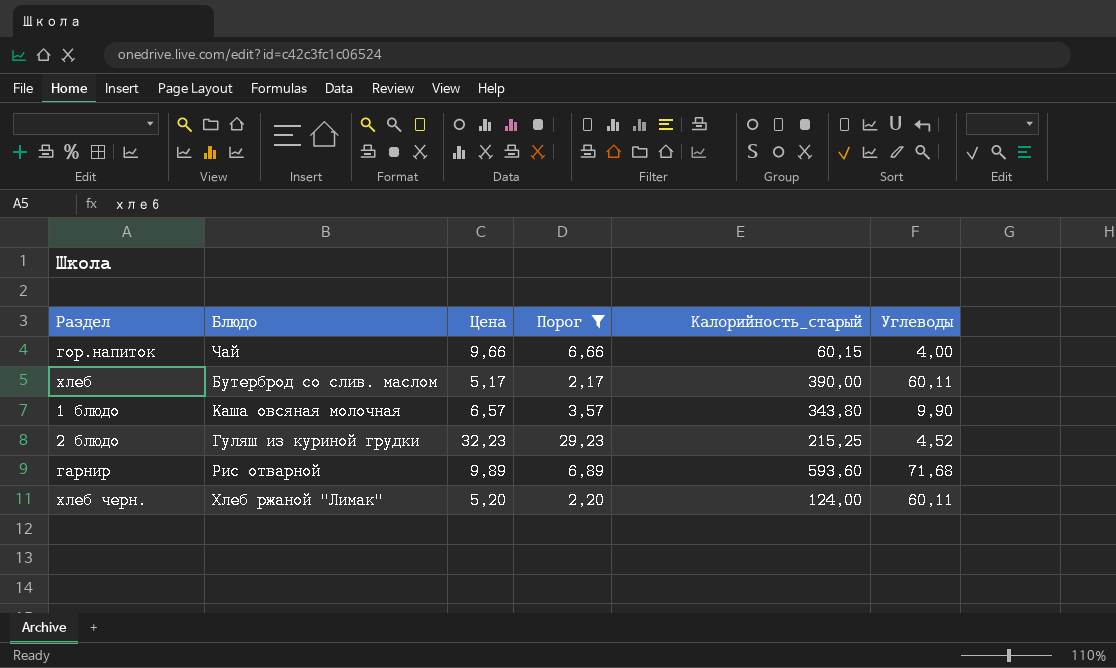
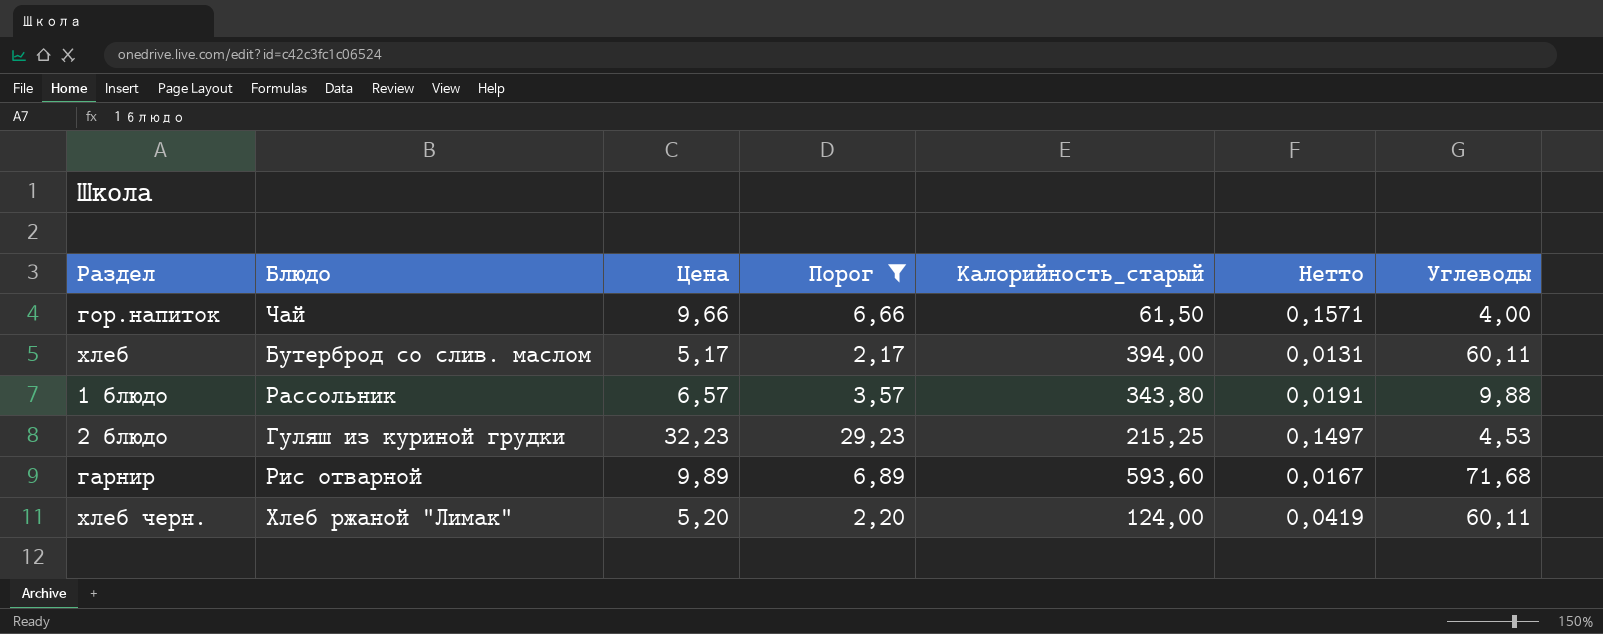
column Нетто | formula: none -> [Цена] / [Калорийность_старый]
гор.напиток | Калорийность_старый: 60,15 -> 61,50
хлеб | Калорийность_старый: 390,00 -> 394,00
1 блюдо | Блюдо: Каша овсяная молочная -> Рассольник
1 блюдо | Углеводы: 9,90 -> 9,88
2 блюдо | Углеводы: 4,52 -> 4,53

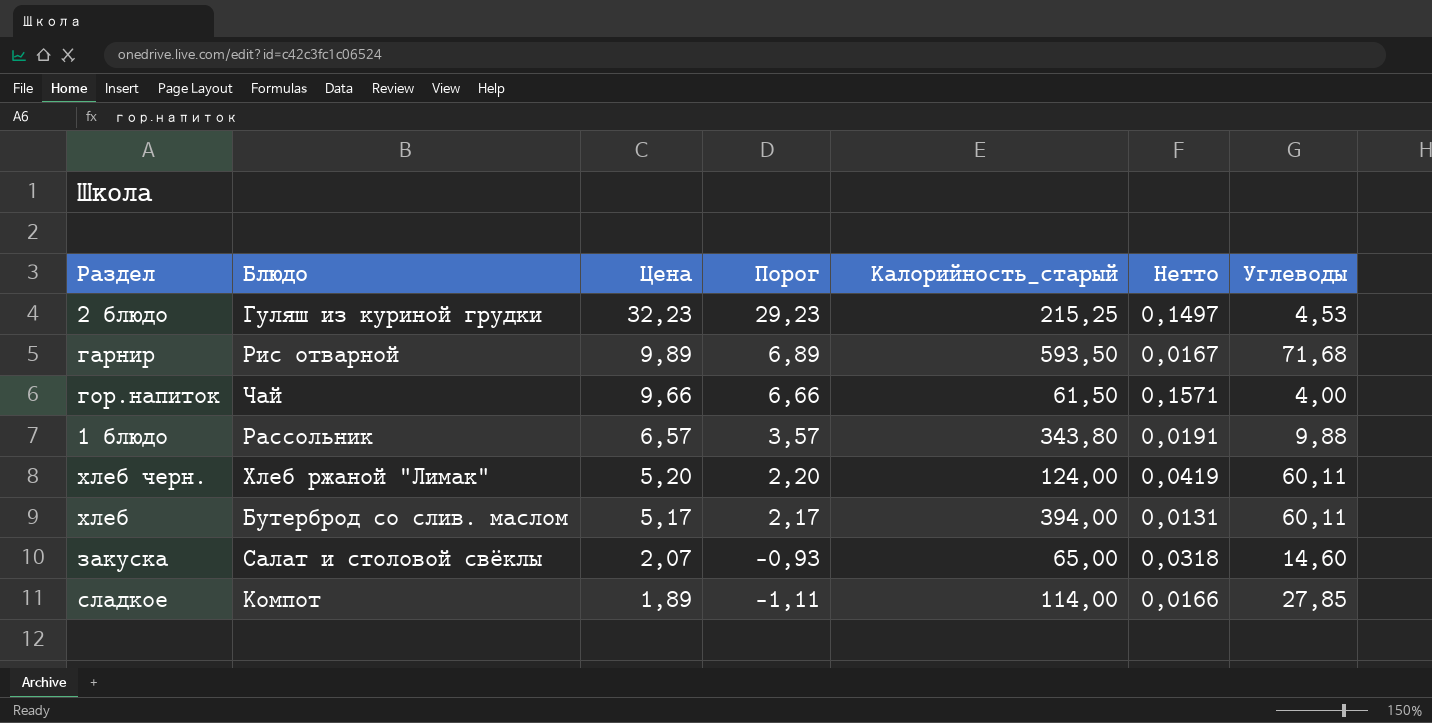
filter: Порог >= 2,17 -> none
row order: none -> Цена descending
гарнир | Калорийность_старый: 593,60 -> 593,50

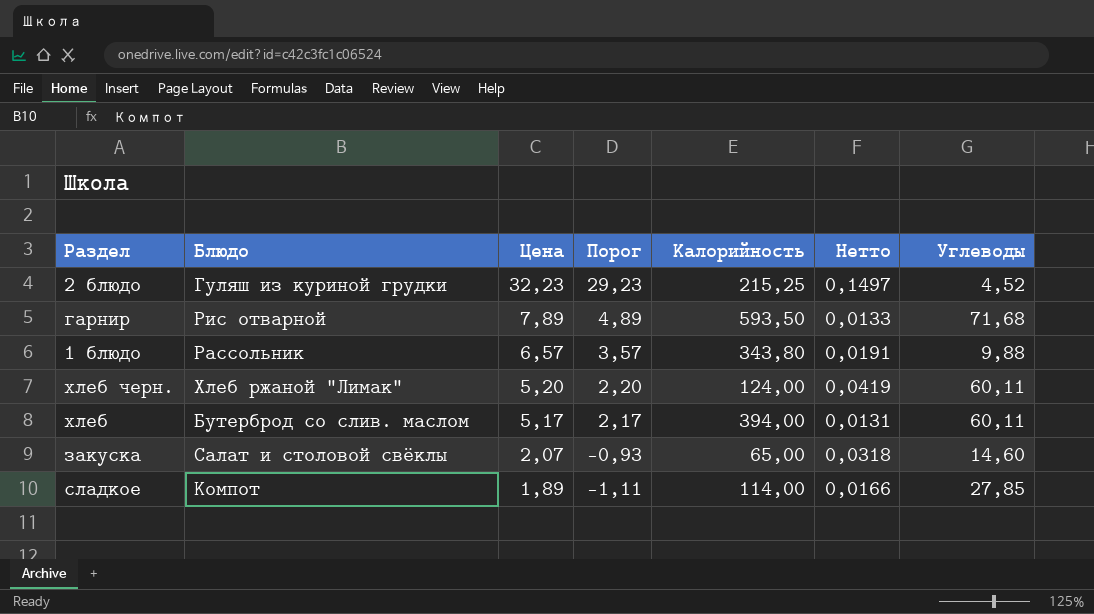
column name: Калорийность_старый -> Калорийность
row гор.напиток: Чай | 9,66 | 6,66 | 61,50 | 0,1571 | 4,00 -> none
2 блюдо | Углеводы: 4,53 -> 4,52
гарнир | Цена: 9,89 -> 7,89
гарнир | Порог: 6,89 -> 4,89
гарнир | Нетто: 0,0167 -> 0,0133

